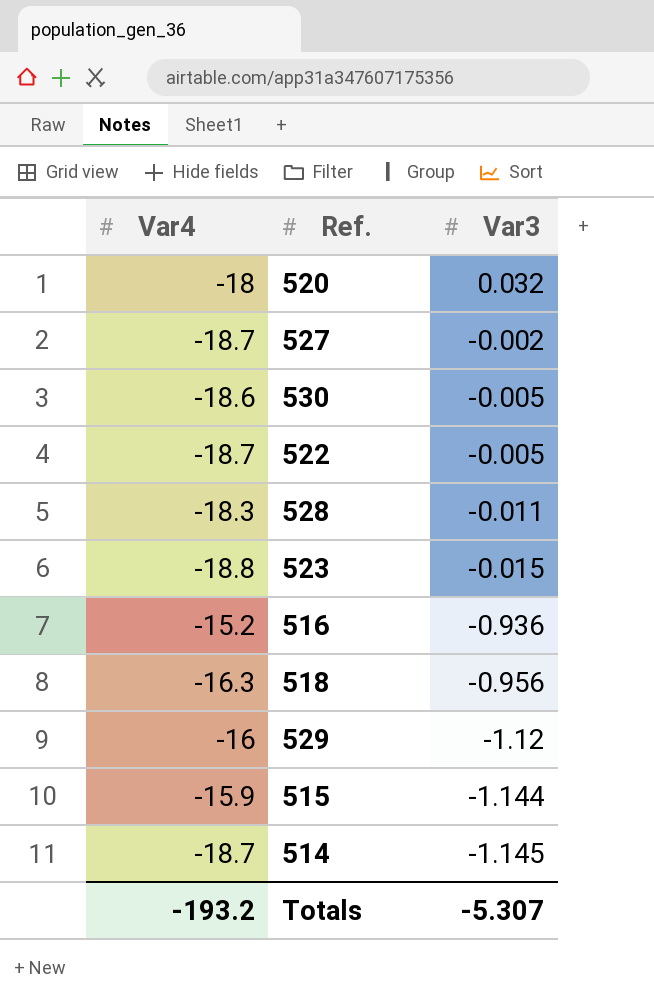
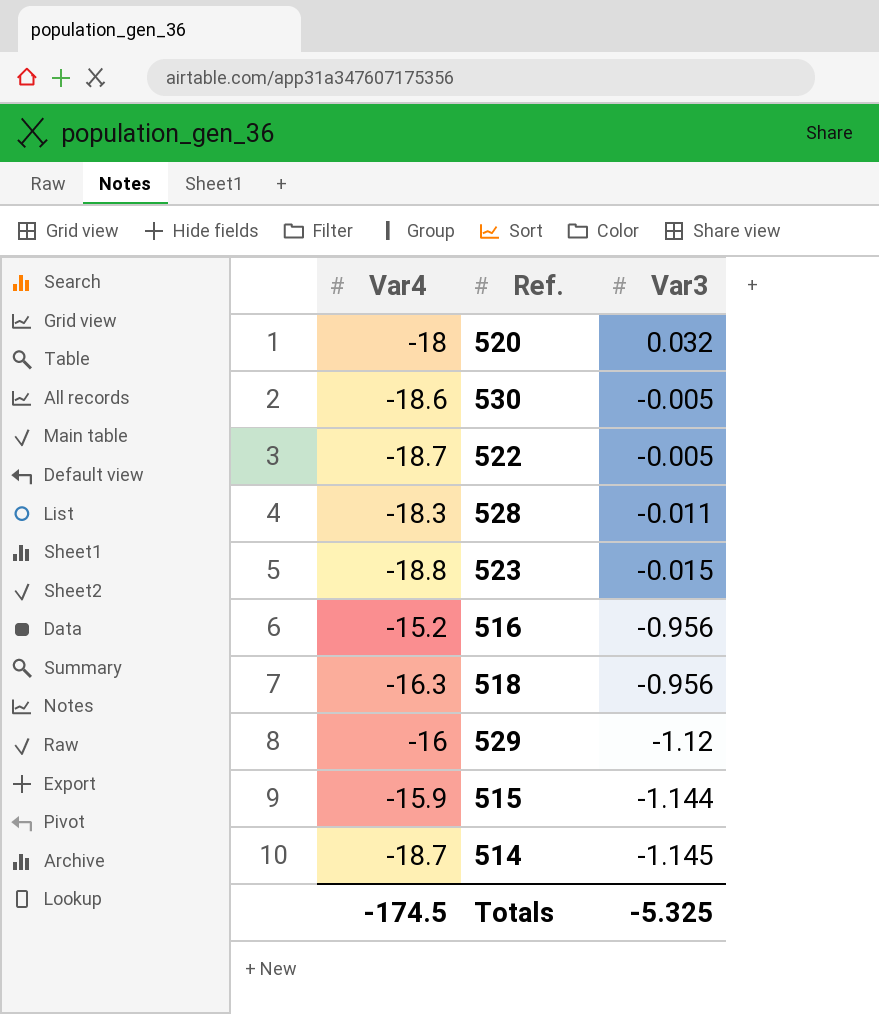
row 527: -18.7 | -0.002 -> none
516 | Var3: -0.936 -> -0.956
Totals | Var4: -193.2 -> -174.5
Totals | Var3: -5.307 -> -5.325

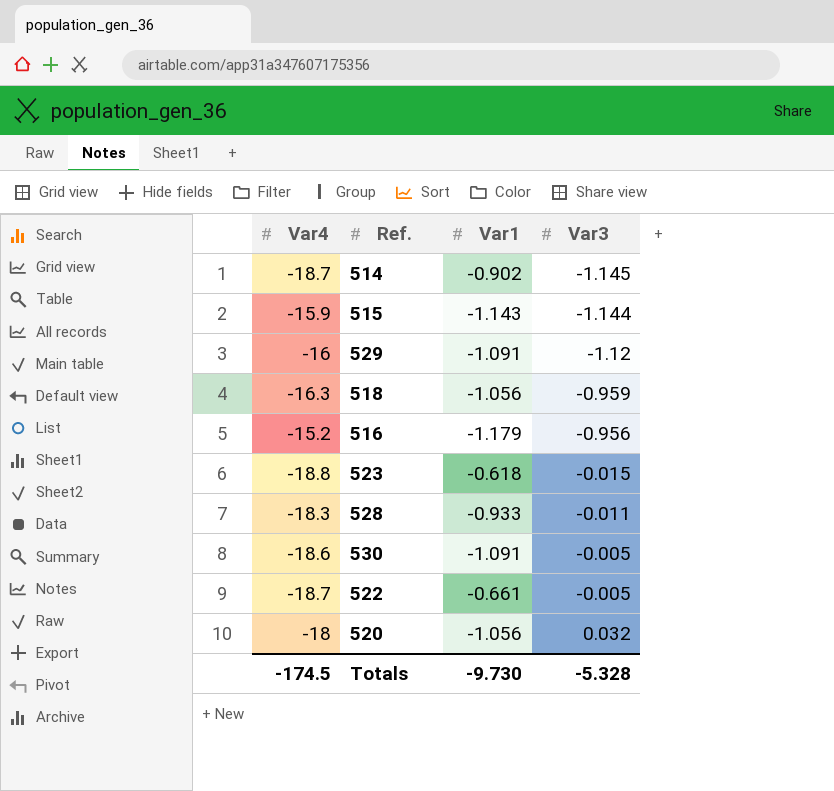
row order: Var3 descending -> Var3 ascending
column Var1 | position: none -> 3
518 | Var3: -0.956 -> -0.959
Totals | Var3: -5.325 -> -5.328

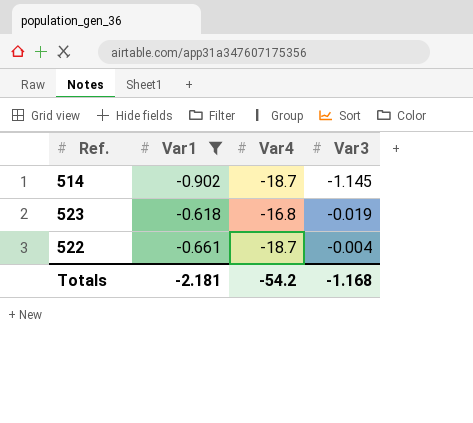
filter: none -> Var1 >= -0.902
column Var4 | position: 1 -> 3
523 | Var4: -18.8 -> -16.8
523 | Var3: -0.015 -> -0.019
522 | Var3: -0.005 -> -0.004
Totals | Var1: -9.730 -> -2.181
Totals | Var4: -174.5 -> -54.2
Totals | Var3: -5.328 -> -1.168

